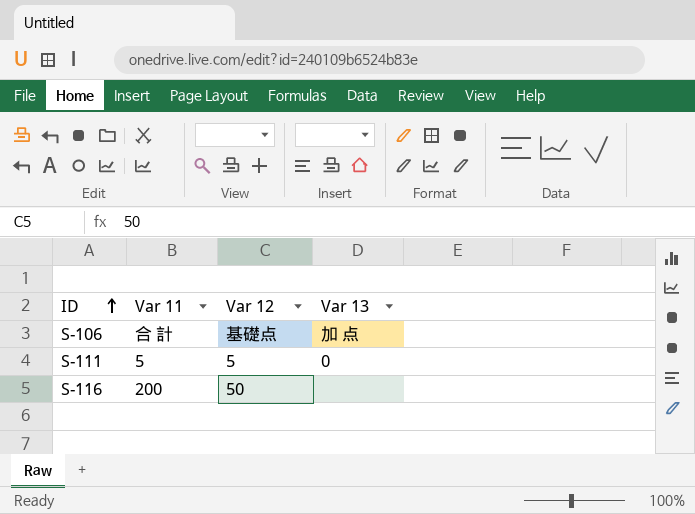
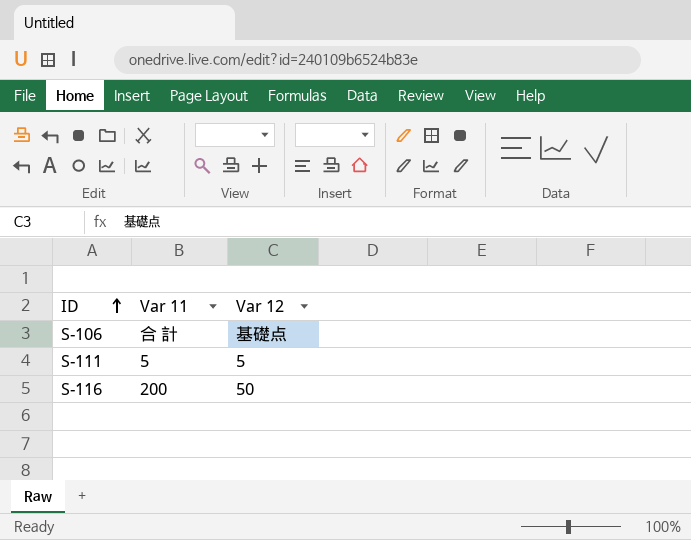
column Var 13 | position: 4 -> none

